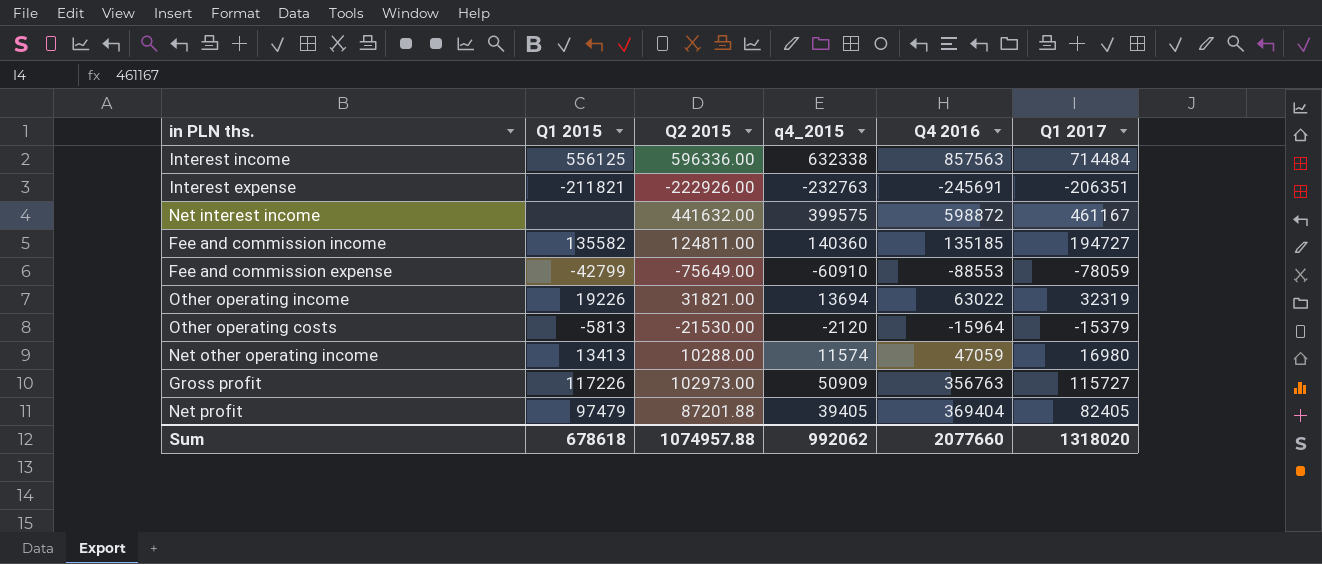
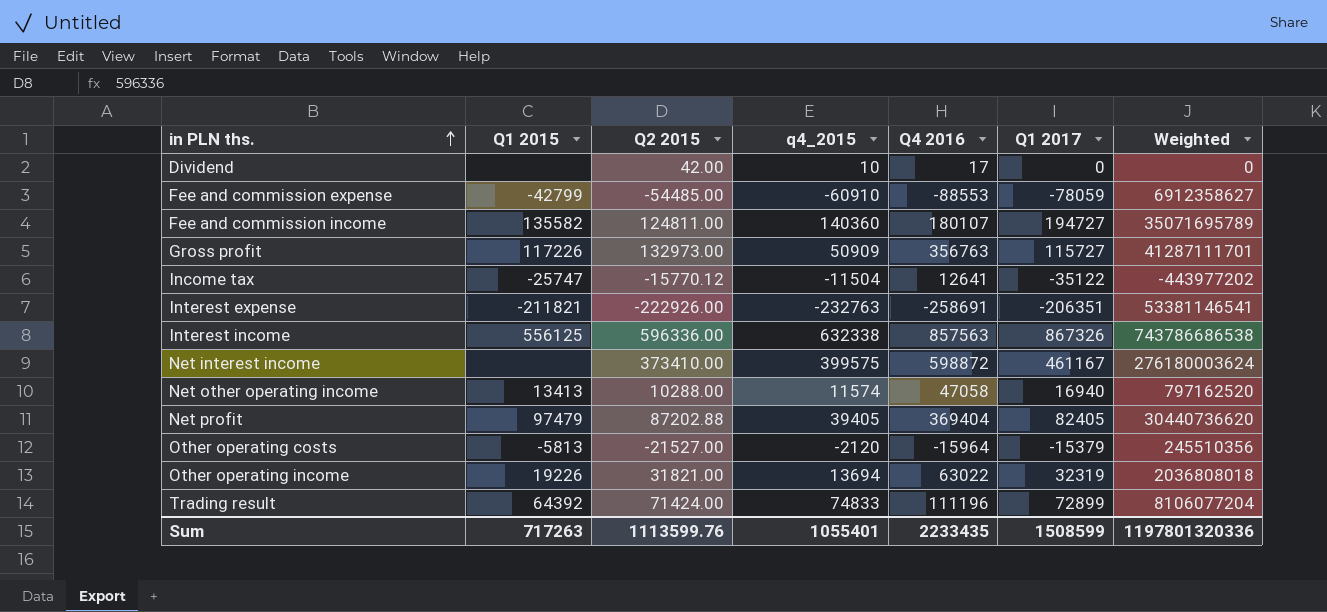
row order: none -> in PLN ths. ascending
column Weighted | formula: none -> [Q4 2016] * [Q1 2017]
row Dividend: none -> none | 42.00 | 10 | 17 | 0 | 0
Fee and commission expense | Q2 2015: -75649.00 -> -54485.00
Fee and commission income | Q4 2016: 135185 -> 180107
Gross profit | Q2 2015: 102973.00 -> 132973.00
row Income tax: none -> -25747 | -15770.12 | -11504 | 12641 | -35122 | -443977202
Interest expense | Q4 2016: -245691 -> -258691
Interest income | Q1 2017: 714484 -> 867326
Net interest income | Q2 2015: 441632.00 -> 373410.00
Net other operating income | Q4 2016: 47059 -> 47058
Net other operating income | Q1 2017: 16980 -> 16940
Net profit | Q2 2015: 87201.88 -> 87202.88
Other operating costs | Q2 2015: -21530.00 -> -21527.00
row Trading result: none -> 64392 | 71424.00 | 74833 | 111196 | 72899 | 8106077204
Sum | Q1 2015: 678618 -> 717263
Sum | Q2 2015: 1074957.88 -> 1113599.76
Sum | q4_2015: 992062 -> 1055401
Sum | Q4 2016: 2077660 -> 2233435
Sum | Q1 2017: 1318020 -> 1508599

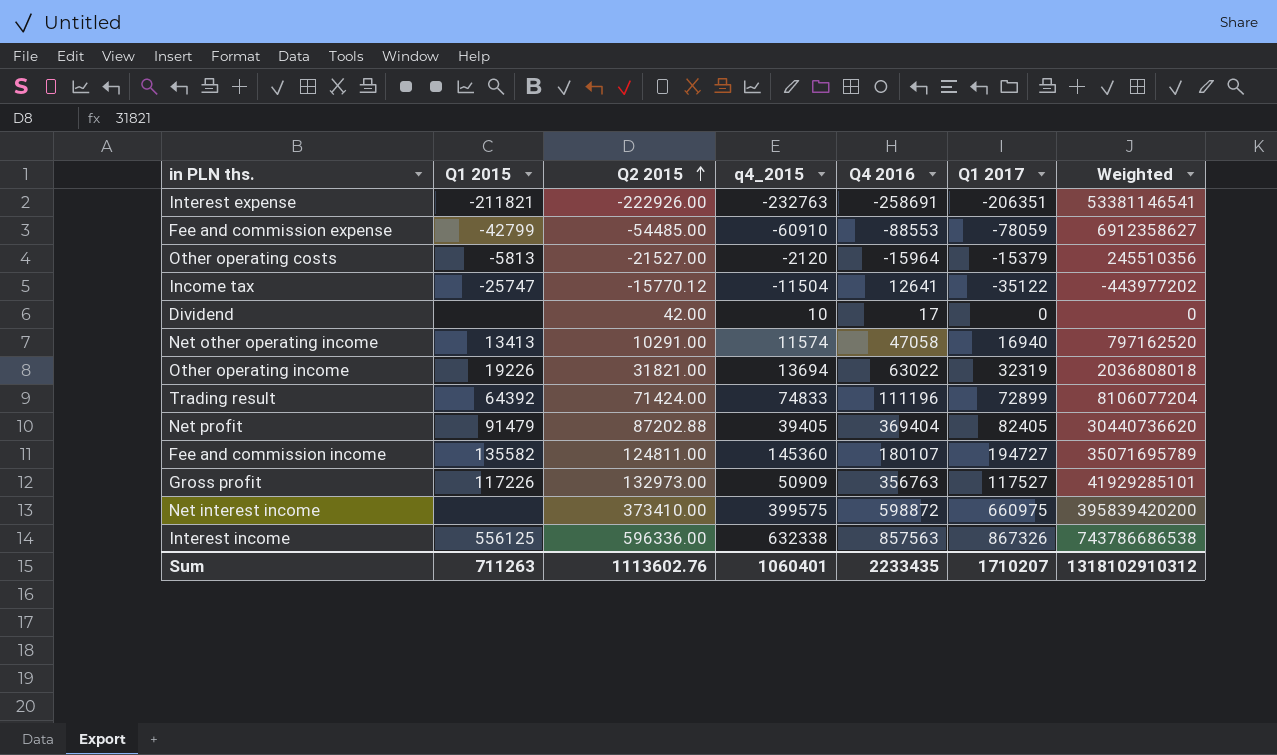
row order: in PLN ths. ascending -> Q2 2015 ascending
Net other operating income | Q2 2015: 10288.00 -> 10291.00
Net profit | Q1 2015: 97479 -> 91479
Fee and commission income | q4_2015: 140360 -> 145360
Gross profit | Q1 2017: 115727 -> 117527
Gross profit | Weighted: 41287111701 -> 41929285101
Net interest income | Q1 2017: 461167 -> 660975
Net interest income | Weighted: 276180003624 -> 395839420200
Sum | Q1 2015: 717263 -> 711263
Sum | Q2 2015: 1113599.76 -> 1113602.76
Sum | q4_2015: 1055401 -> 1060401
Sum | Q1 2017: 1508599 -> 1710207
Sum | Weighted: 1197801320336 -> 1318102910312

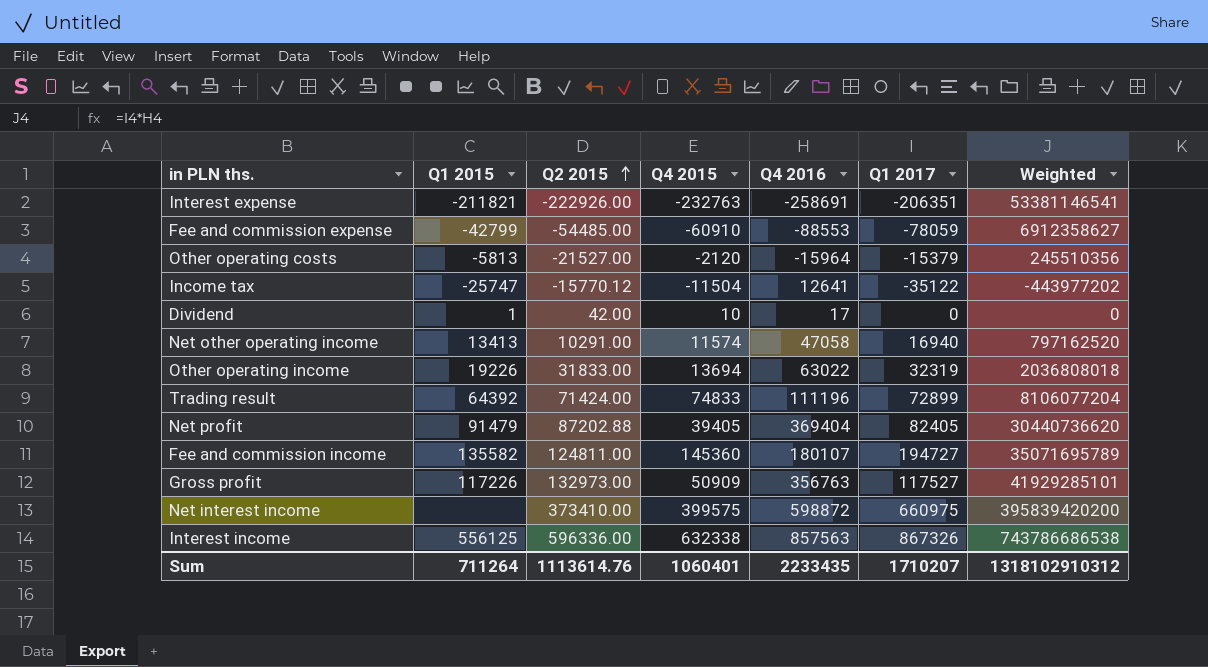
column name: q4_2015 -> Q4 2015
Dividend | Q1 2015: none -> 1
Other operating income | Q2 2015: 31821.00 -> 31833.00
Sum | Q1 2015: 711263 -> 711264
Sum | Q2 2015: 1113602.76 -> 1113614.76

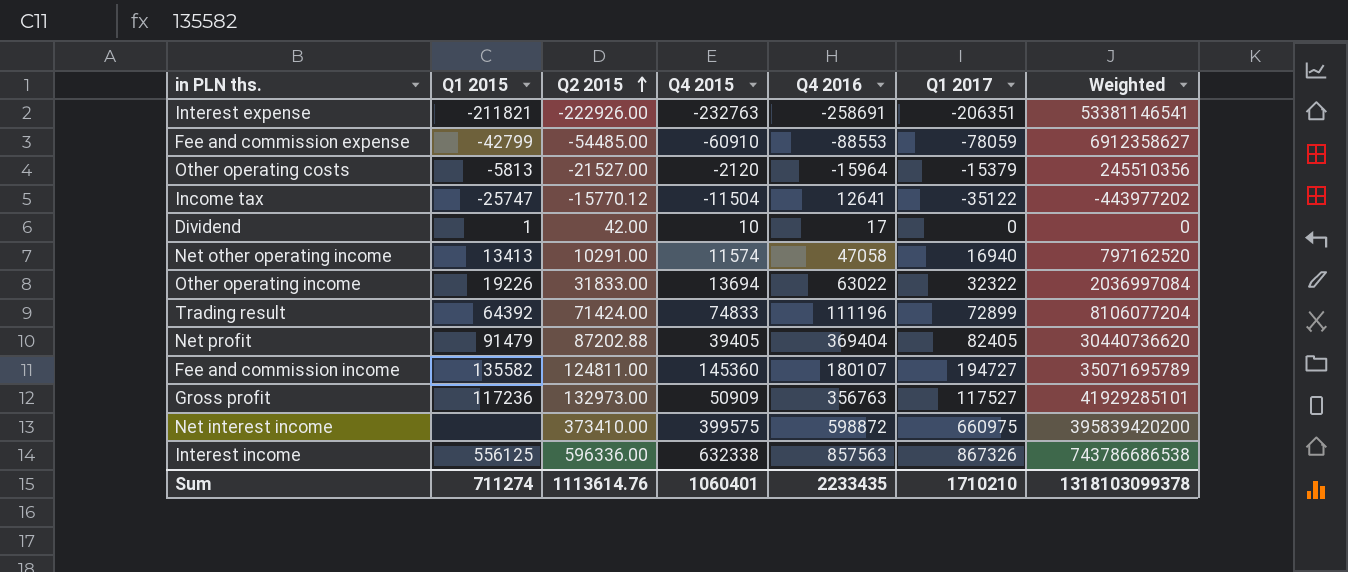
Other operating income | Q1 2017: 32319 -> 32322
Other operating income | Weighted: 2036808018 -> 2036997084
Gross profit | Q1 2015: 117226 -> 117236
Sum | Q1 2015: 711264 -> 711274
Sum | Q1 2017: 1710207 -> 1710210
Sum | Weighted: 1318102910312 -> 1318103099378

